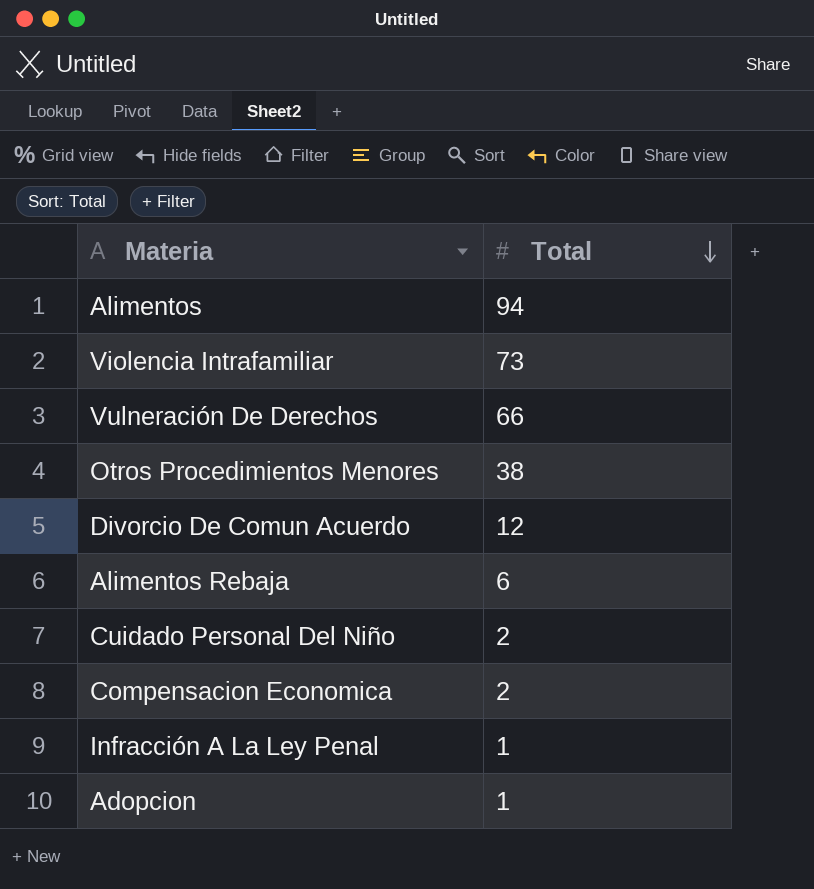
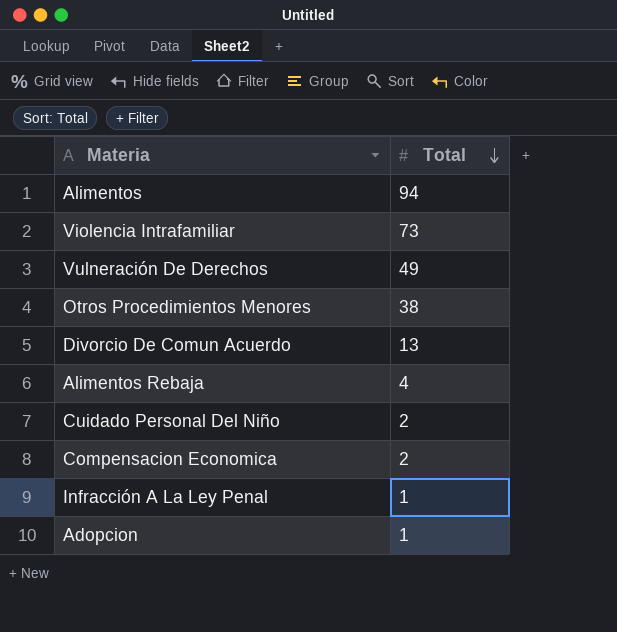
Vulneración De Derechos | Total: 66 -> 49
Divorcio De Comun Acuerdo | Total: 12 -> 13
Alimentos Rebaja | Total: 6 -> 4

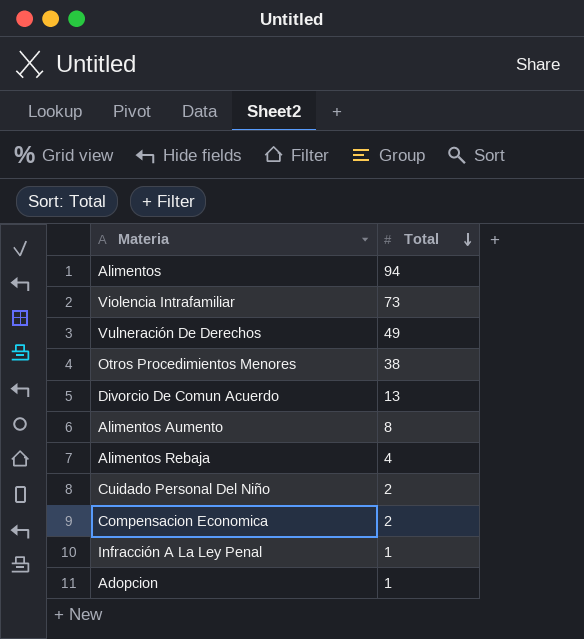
row Alimentos Aumento: none -> 8

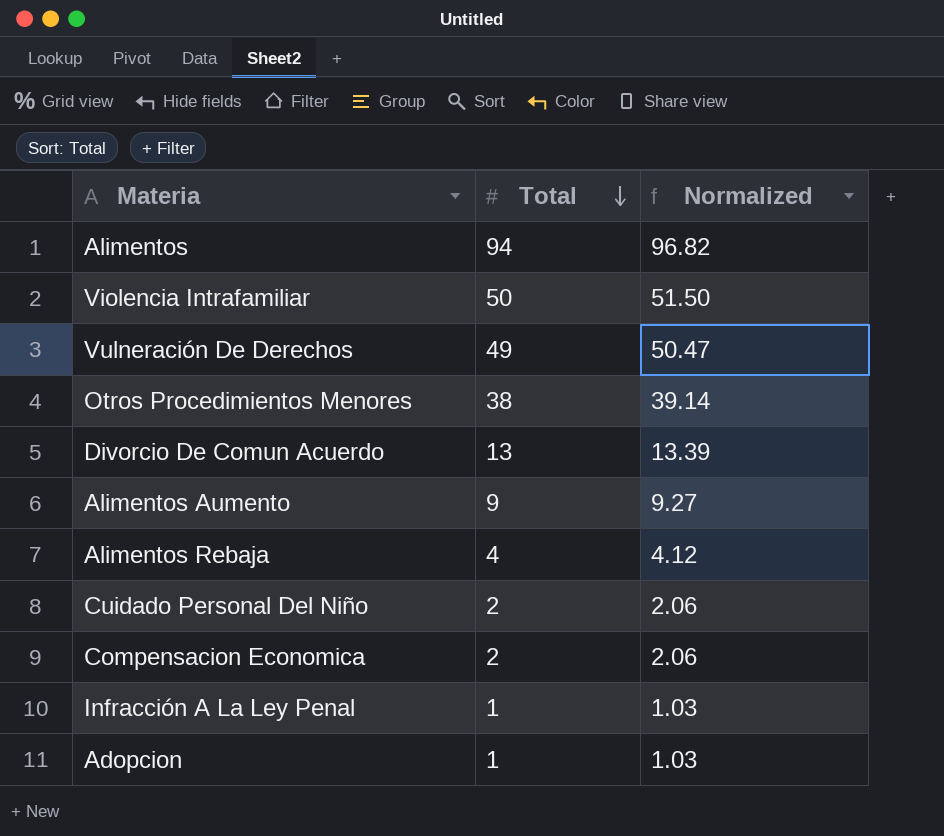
column Normalized | formula: none -> [Total] * 1.03
Violencia Intrafamiliar | Total: 73 -> 50
Alimentos Aumento | Total: 8 -> 9

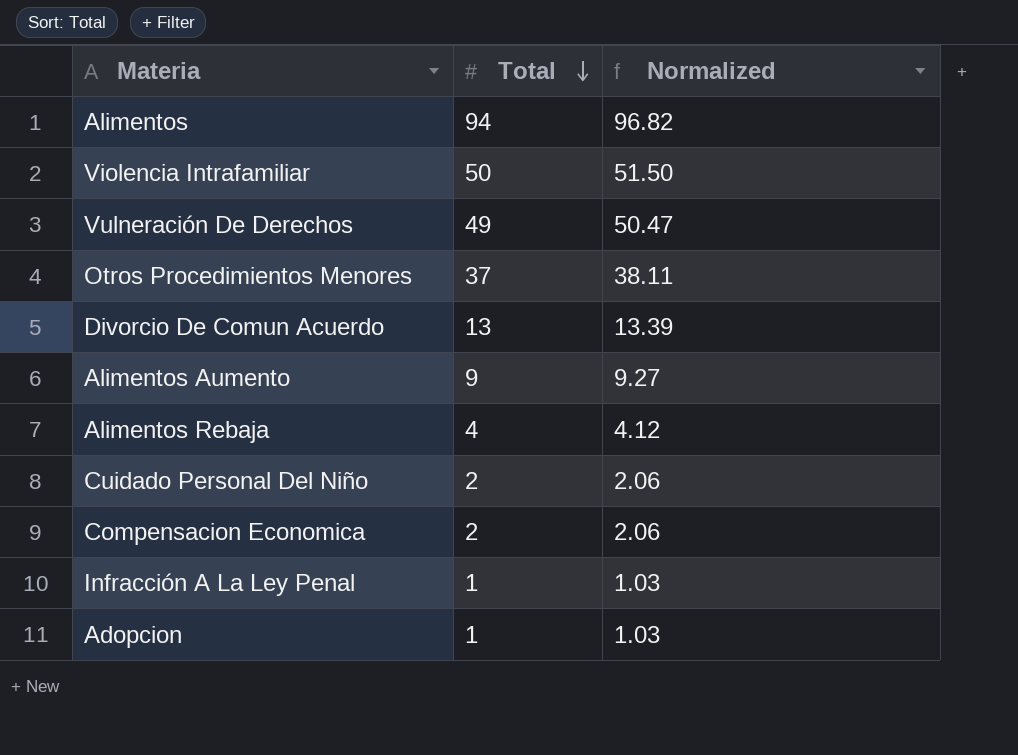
Otros Procedimientos Menores | Total: 38 -> 37
Otros Procedimientos Menores | Normalized: 39.14 -> 38.11

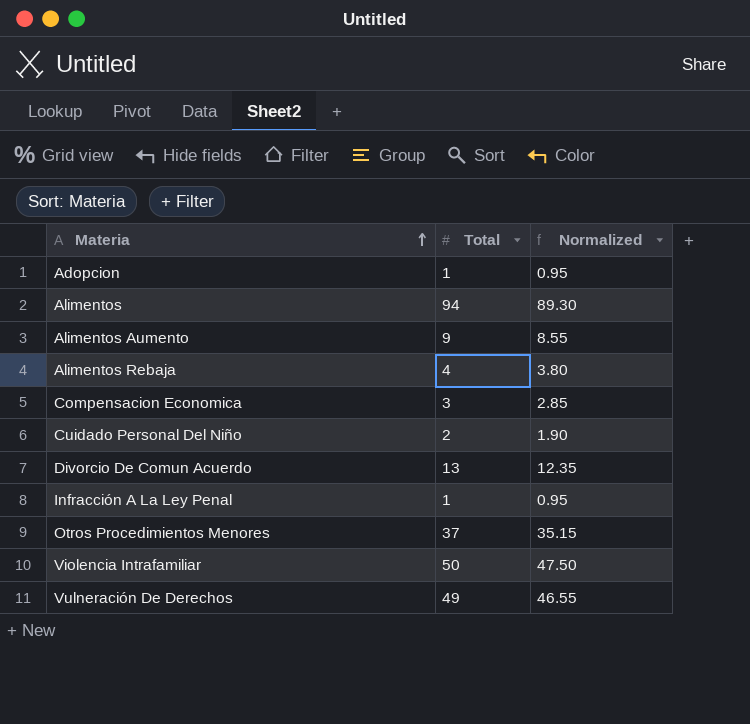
row order: Total descending -> Materia ascending
column Normalized | formula: [Total] * 1.03 -> [Total] * 0.95
Compensacion Economica | Total: 2 -> 3

